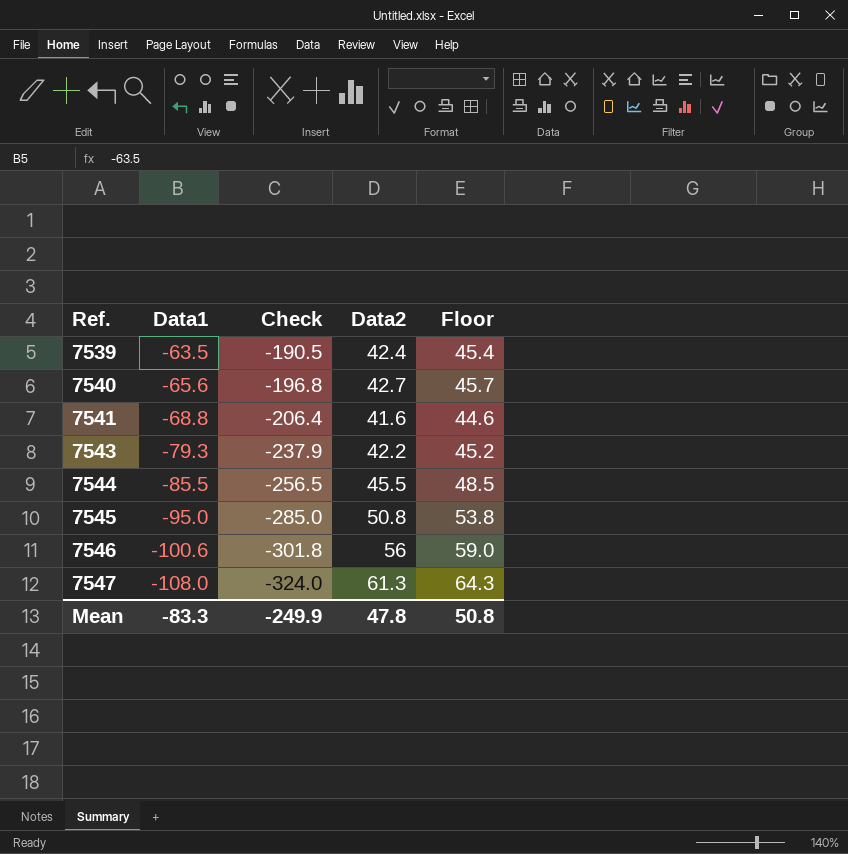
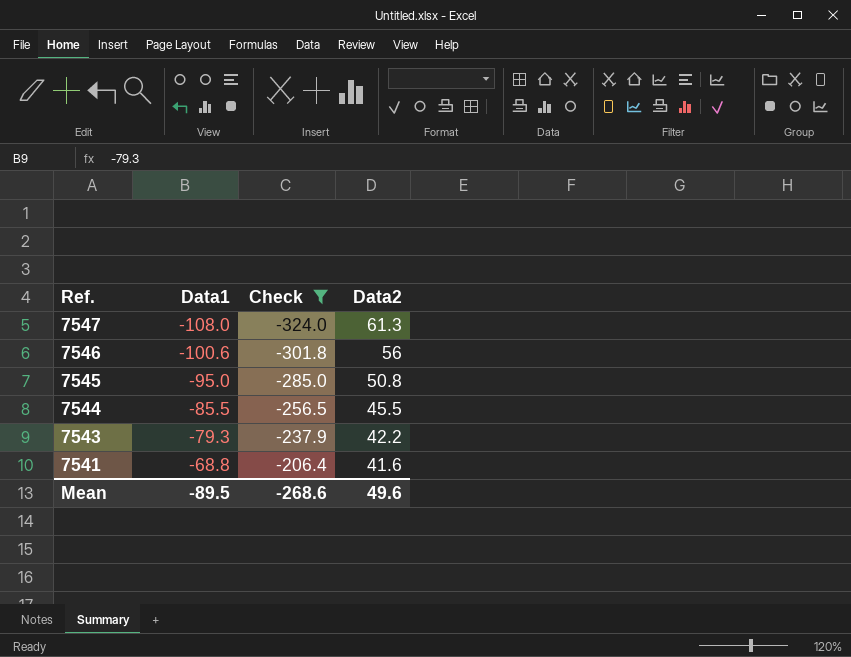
filter: none -> Check <= -206.4
row order: Ref. ascending -> Ref. descending
column Floor | formula: [Data2] + 3 -> none
Mean | Data1: -83.3 -> -89.5
Mean | Check: -249.9 -> -268.6
Mean | Data2: 47.8 -> 49.6

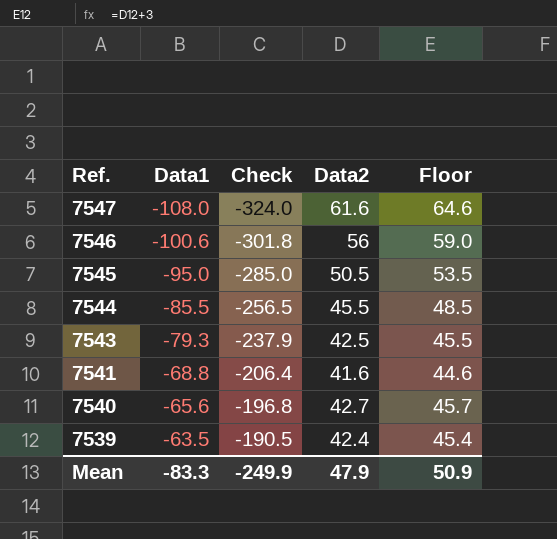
filter: Check <= -206.4 -> none
column Floor | formula: none -> [Data2] + 3
7547 | Data2: 61.3 -> 61.6
7545 | Data2: 50.8 -> 50.5
7543 | Data2: 42.2 -> 42.5
Mean | Data1: -89.5 -> -83.3
Mean | Check: -268.6 -> -249.9
Mean | Data2: 49.6 -> 47.9

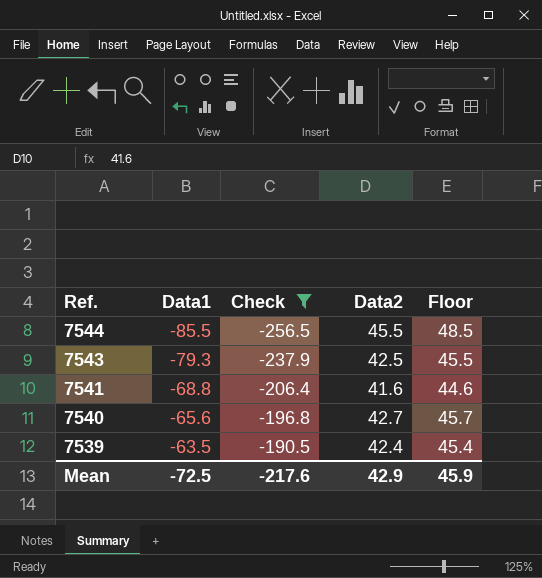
filter: none -> Check >= -256.5
Mean | Data1: -83.3 -> -72.5
Mean | Check: -249.9 -> -217.6
Mean | Data2: 47.9 -> 42.9
Mean | Floor: 50.9 -> 45.9

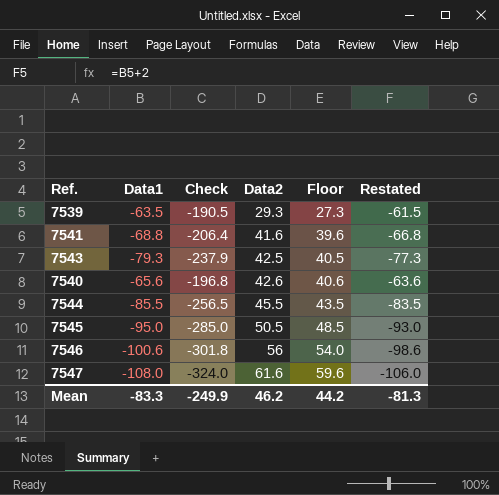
filter: Check >= -256.5 -> none
row order: Ref. descending -> Data2 ascending
column Floor | formula: [Data2] + 3 -> [Data2] - 2
column Restated | formula: none -> [Data1] + 2
7539 | Data2: 42.4 -> 29.3
7540 | Data2: 42.7 -> 42.6
Mean | Data1: -72.5 -> -83.3
Mean | Check: -217.6 -> -249.9
Mean | Data2: 42.9 -> 46.2
Mean | Floor: 45.9 -> 44.2

